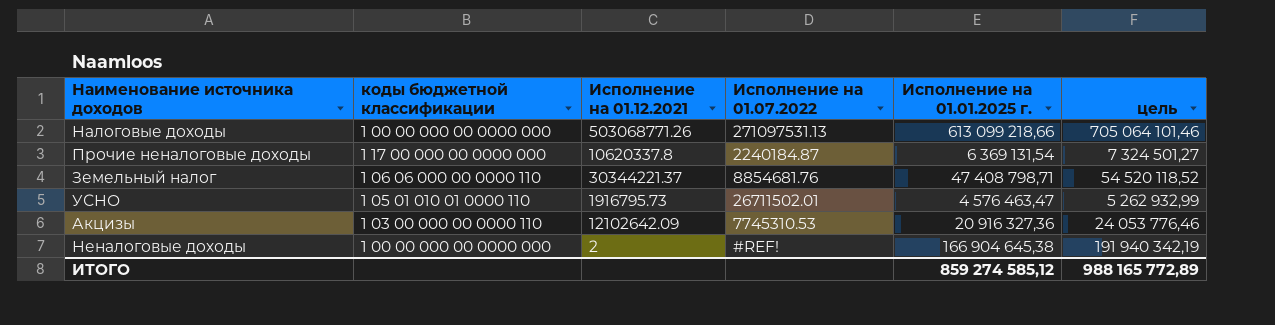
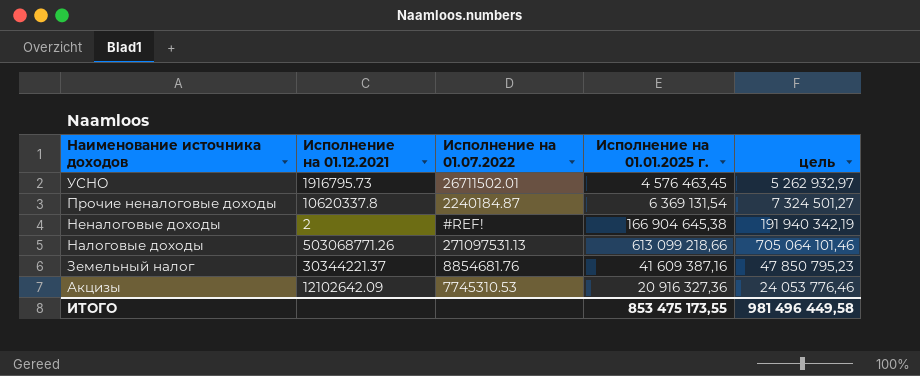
row order: none -> Наименование источника доходов descending
column коды бюджетной классификации | position: 2 -> none
УСНО | Исполнение на 01.01.2025 г.: 4 576 463,47 -> 4 576 463,45
УСНО | цель: 5 262 932,99 -> 5 262 932,97
Земельный налог | Исполнение на 01.01.2025 г.: 47 408 798,71 -> 41 609 387,16
Земельный налог | цель: 54 520 118,52 -> 47 850 795,23
ИТОГО | Исполнение на 01.01.2025 г.: 859 274 585,12 -> 853 475 173,55
ИТОГО | цель: 988 165 772,89 -> 981 496 449,58

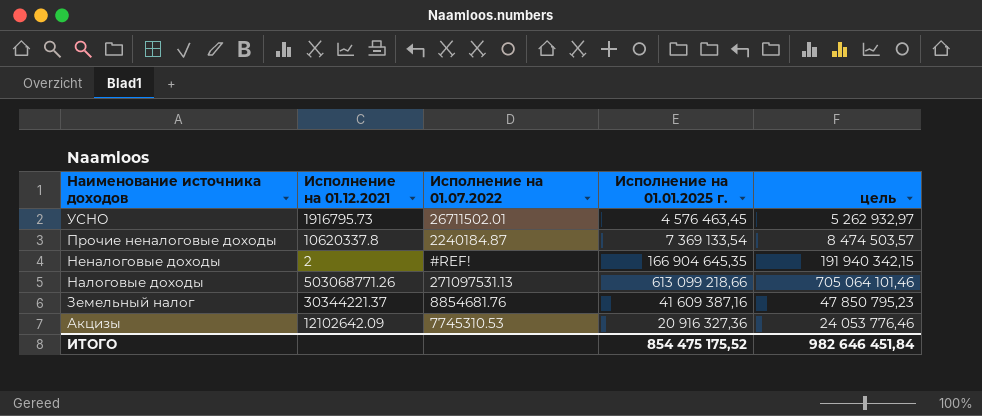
Прочие неналоговые доходы | Исполнение на 01.01.2025 г.: 6 369 131,54 -> 7 369 133,54
Прочие неналоговые доходы | цель: 7 324 501,27 -> 8 474 503,57
Неналоговые доходы | Исполнение на 01.01.2025 г.: 166 904 645,38 -> 166 904 645,35
Неналоговые доходы | цель: 191 940 342,19 -> 191 940 342,15
ИТОГО | Исполнение на 01.01.2025 г.: 853 475 173,55 -> 854 475 175,52
ИТОГО | цель: 981 496 449,58 -> 982 646 451,84

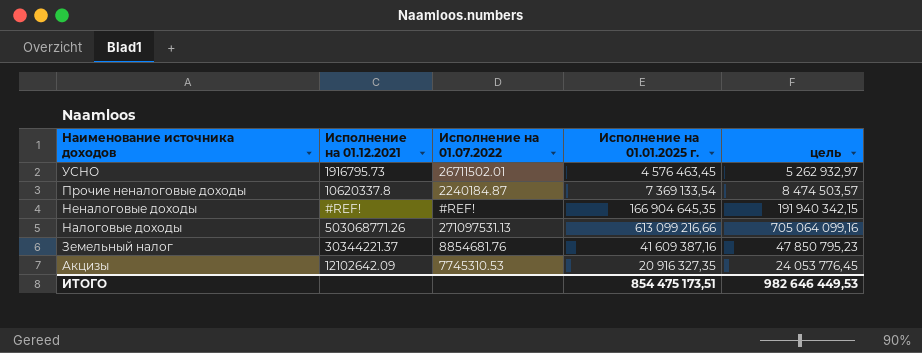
Неналоговые доходы | Исполнение на 01.12.2021: 2 -> #REF!
Налоговые доходы | Исполнение на 01.01.2025 г.: 613 099 218,66 -> 613 099 216,66
Налоговые доходы | цель: 705 064 101,46 -> 705 064 099,16
Акцизы | Исполнение на 01.01.2025 г.: 20 916 327,36 -> 20 916 327,35
Акцизы | цель: 24 053 776,46 -> 24 053 776,45
ИТОГО | Исполнение на 01.01.2025 г.: 854 475 175,52 -> 854 475 173,51
ИТОГО | цель: 982 646 451,84 -> 982 646 449,53

